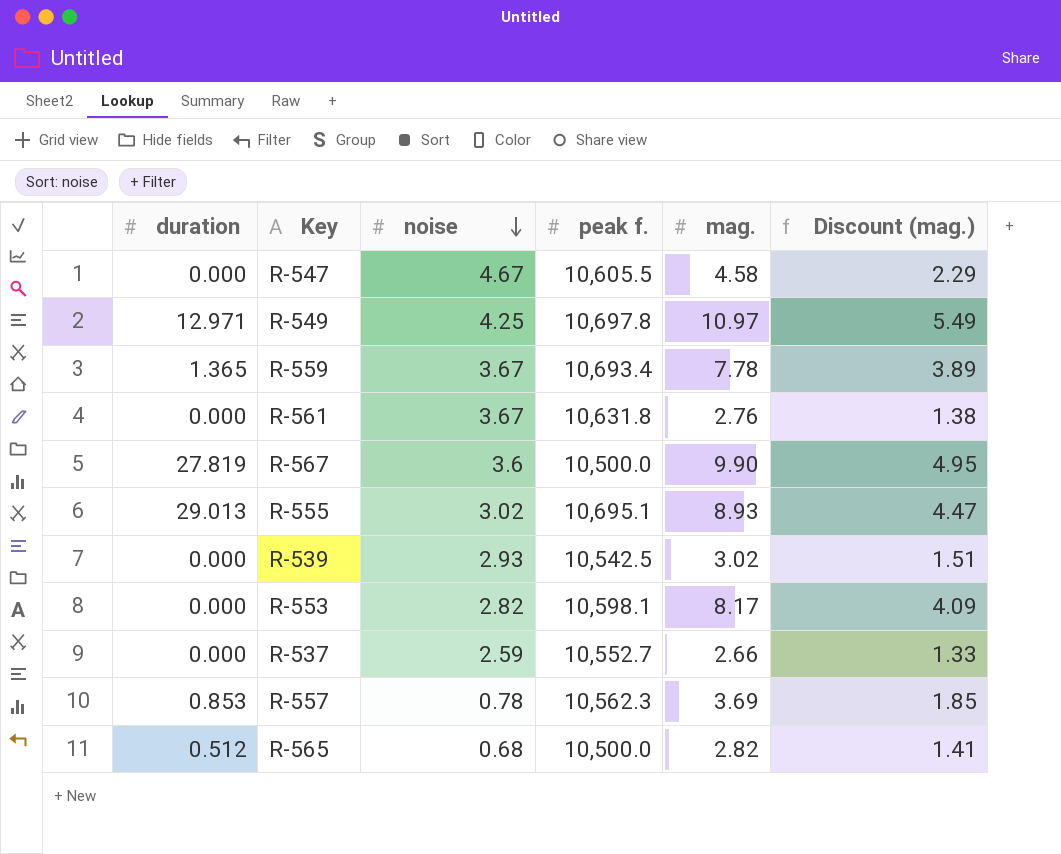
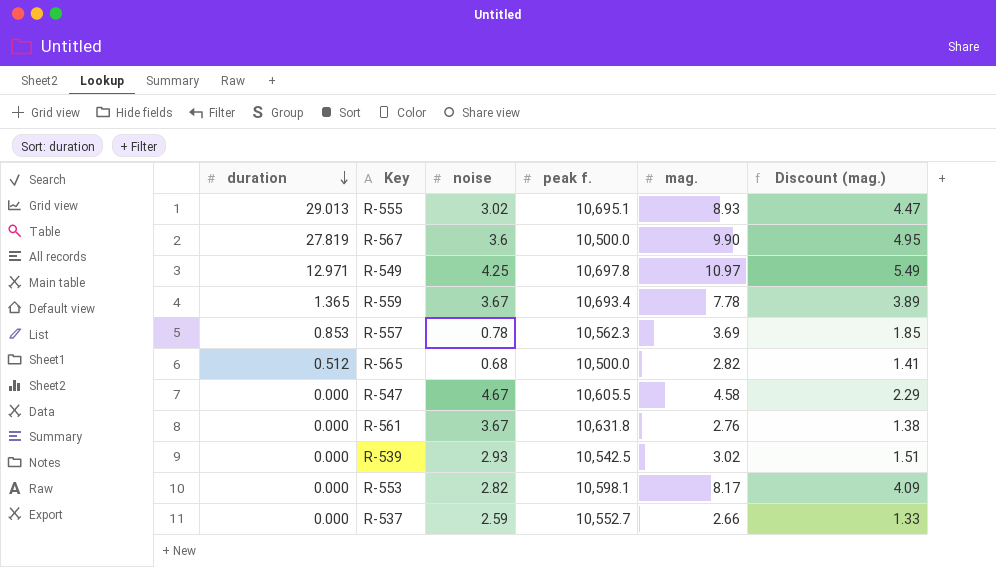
row order: noise descending -> duration descending

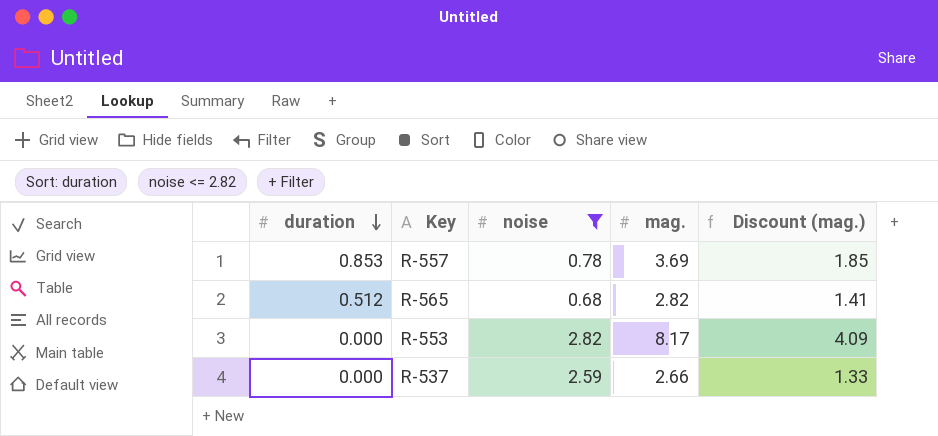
filter: none -> noise <= 2.82
column peak f. | position: 4 -> none

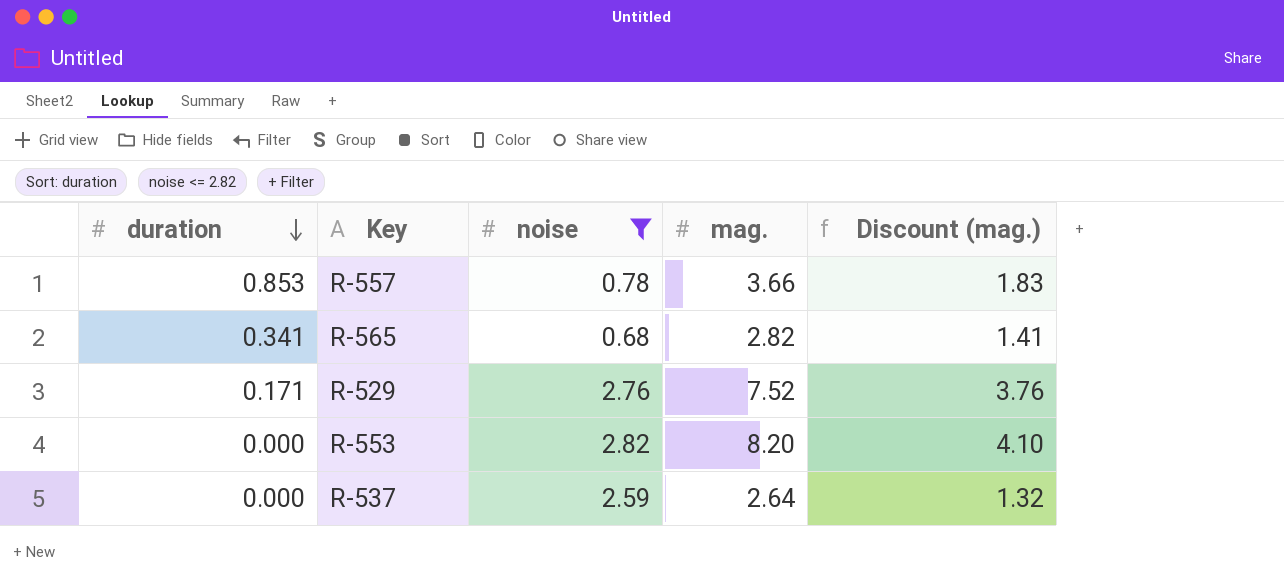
R-557 | mag.: 3.69 -> 3.66
R-557 | Discount (mag.): 1.85 -> 1.83
R-565 | duration: 0.512 -> 0.341
row R-529: none -> 0.171 | 2.76 | 7.52 | 3.76
R-553 | mag.: 8.17 -> 8.20
R-553 | Discount (mag.): 4.09 -> 4.10
R-537 | mag.: 2.66 -> 2.64
R-537 | Discount (mag.): 1.33 -> 1.32

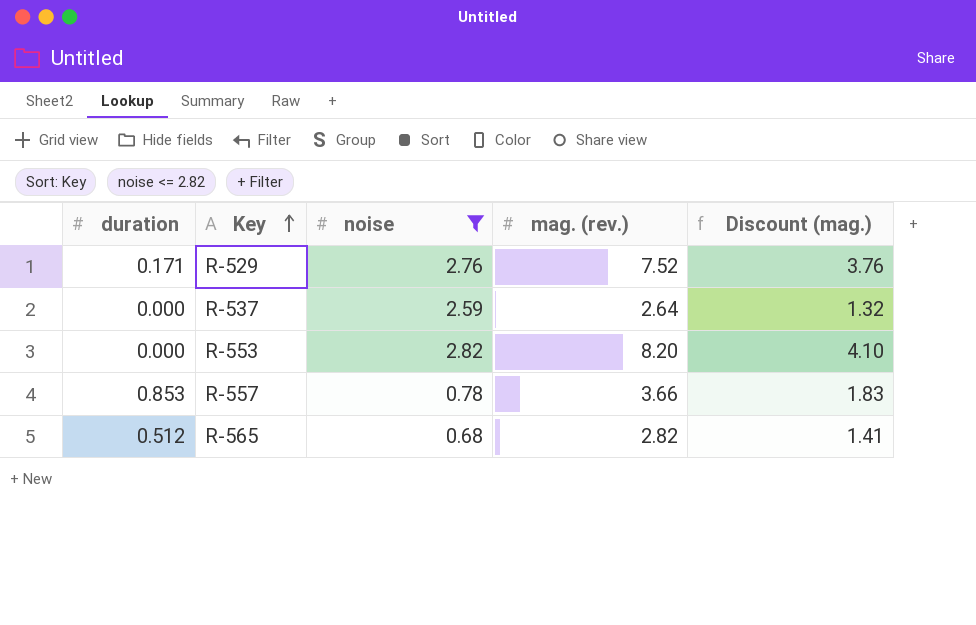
row order: duration descending -> Key ascending
column name: mag. -> mag. (rev.)
R-565 | duration: 0.341 -> 0.512

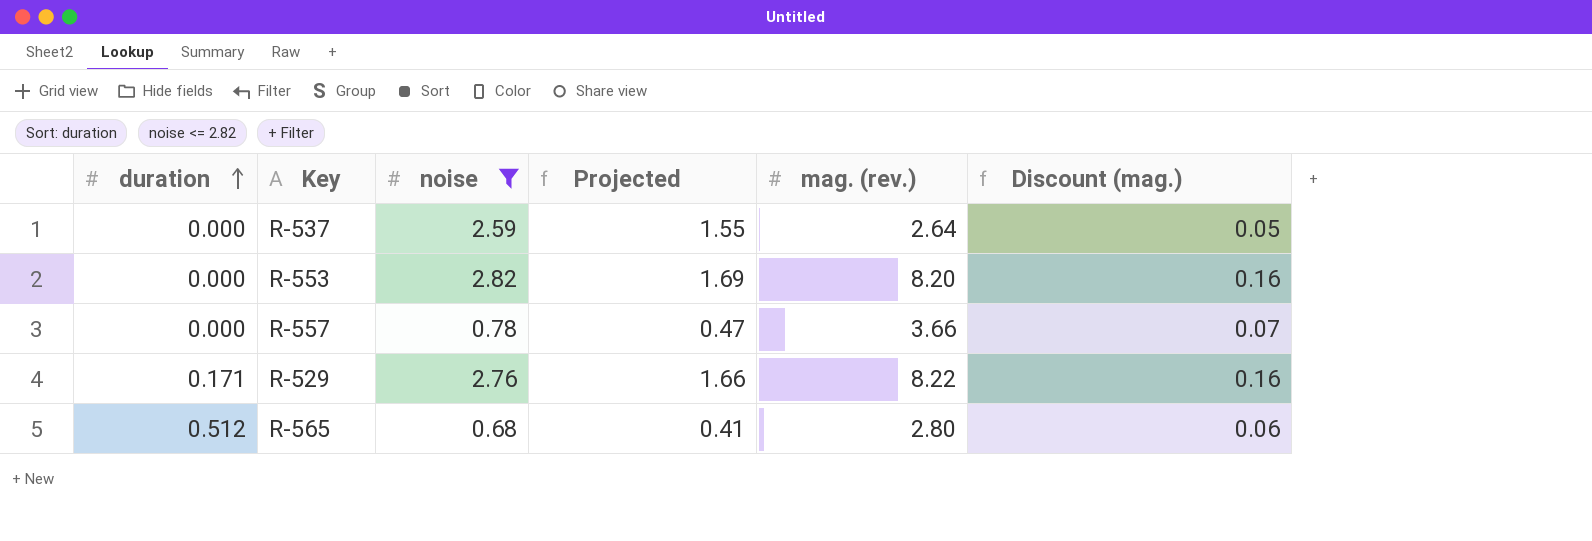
row order: Key ascending -> duration ascending
column Projected | formula: none -> [noise] * 0.6
column Discount (mag.) | formula: [mag. (rev.)] * 0.5 -> [mag. (rev.)] * 0.02
R-557 | duration: 0.853 -> 0.000
R-529 | mag. (rev.): 7.52 -> 8.22
R-565 | mag. (rev.): 2.82 -> 2.80

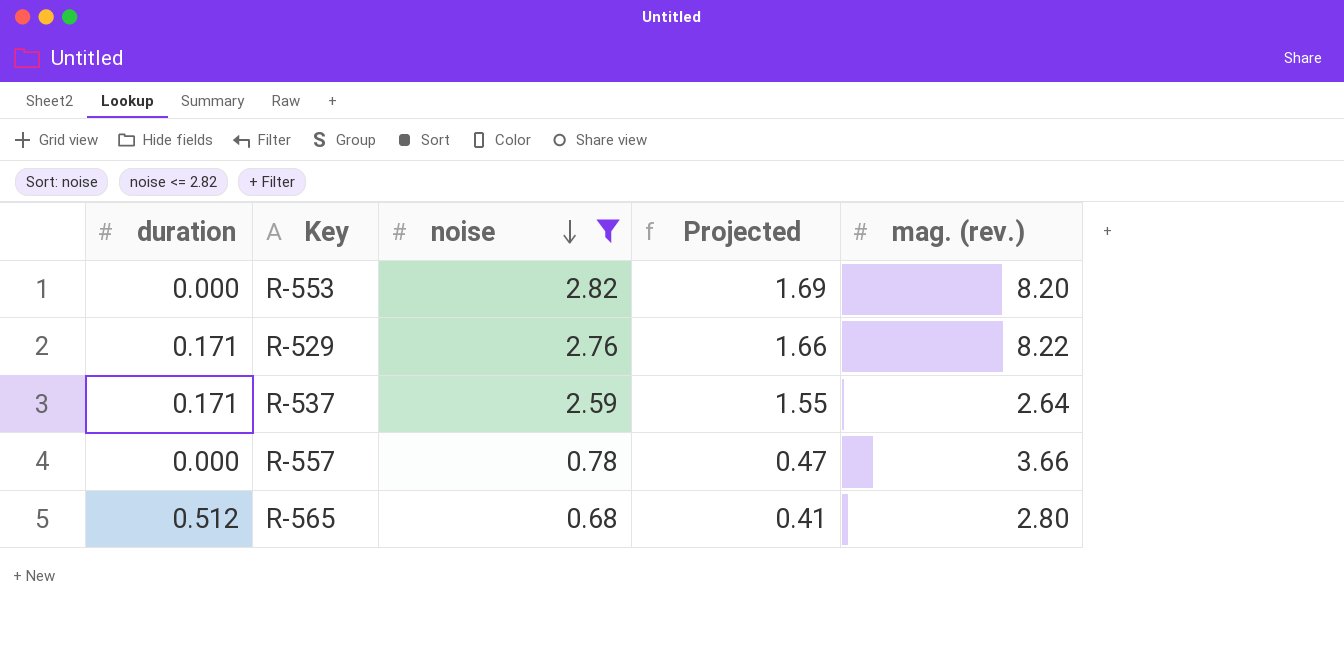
row order: duration ascending -> noise descending
column Discount (mag.) | formula: [mag. (rev.)] * 0.02 -> none
R-537 | duration: 0.000 -> 0.171

